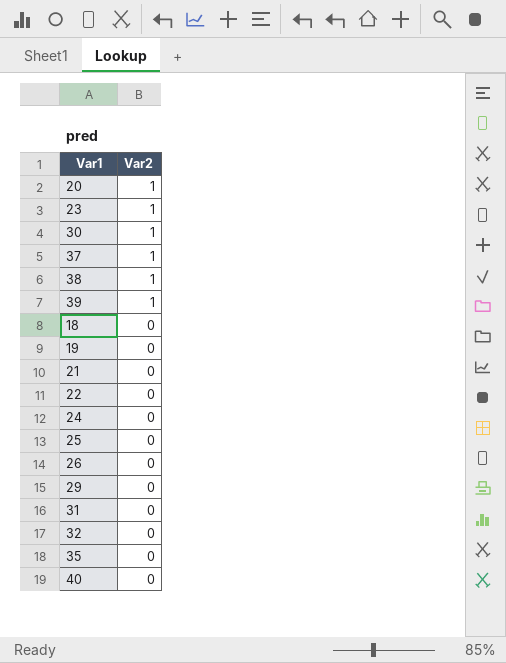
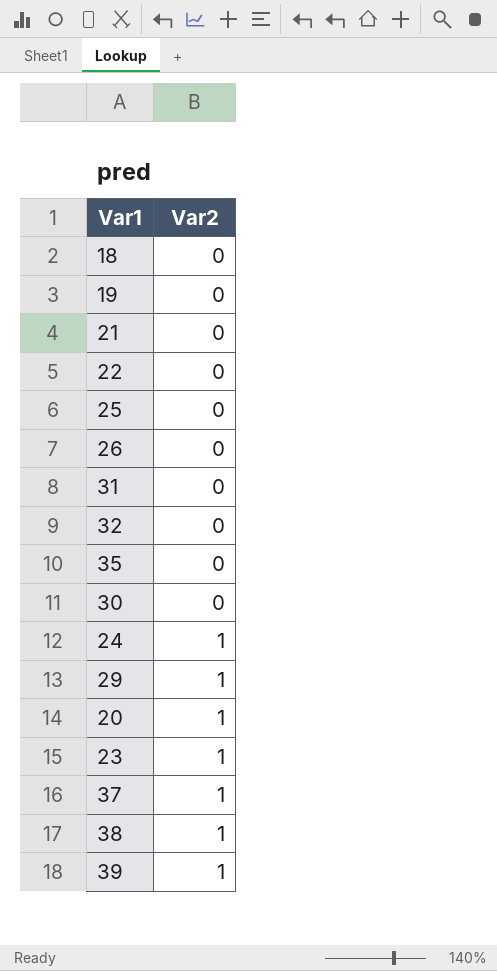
row order: Var2 descending -> Var2 ascending
row 40: 0 -> none
30 | Var2: 1 -> 0
24 | Var2: 0 -> 1
29 | Var2: 0 -> 1

